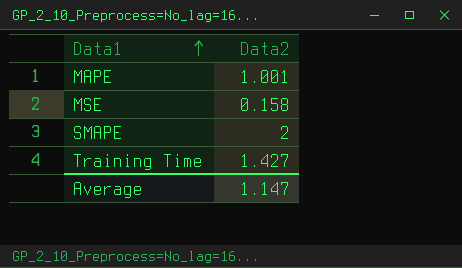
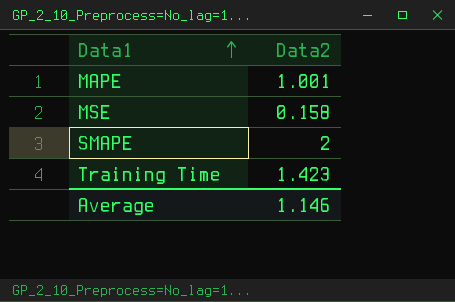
Training Time | Data2: 1.427 -> 1.423
Average | Data2: 1.147 -> 1.146

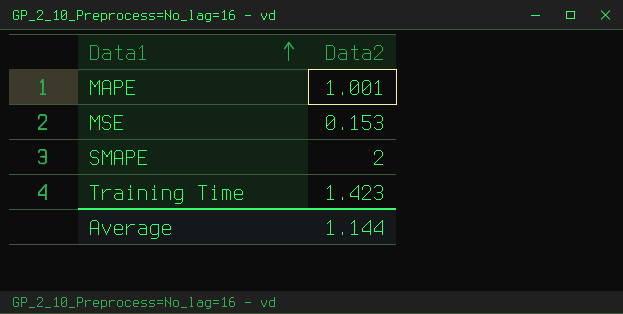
MSE | Data2: 0.158 -> 0.153
Average | Data2: 1.146 -> 1.144

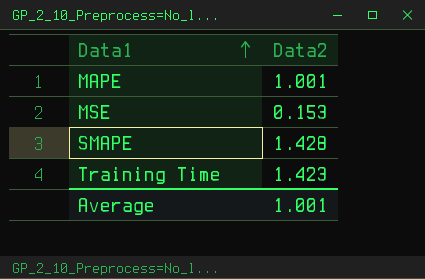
SMAPE | Data2: 2 -> 1.428
Average | Data2: 1.144 -> 1.001

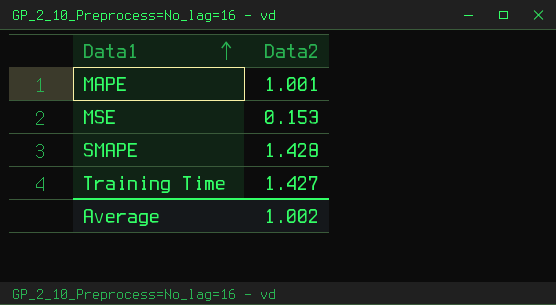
Training Time | Data2: 1.423 -> 1.427
Average | Data2: 1.001 -> 1.002

